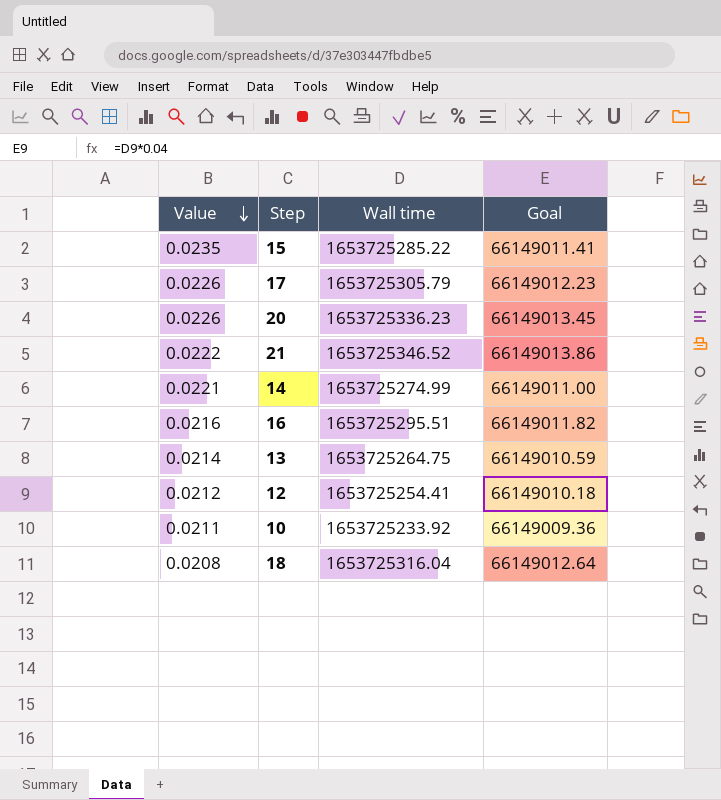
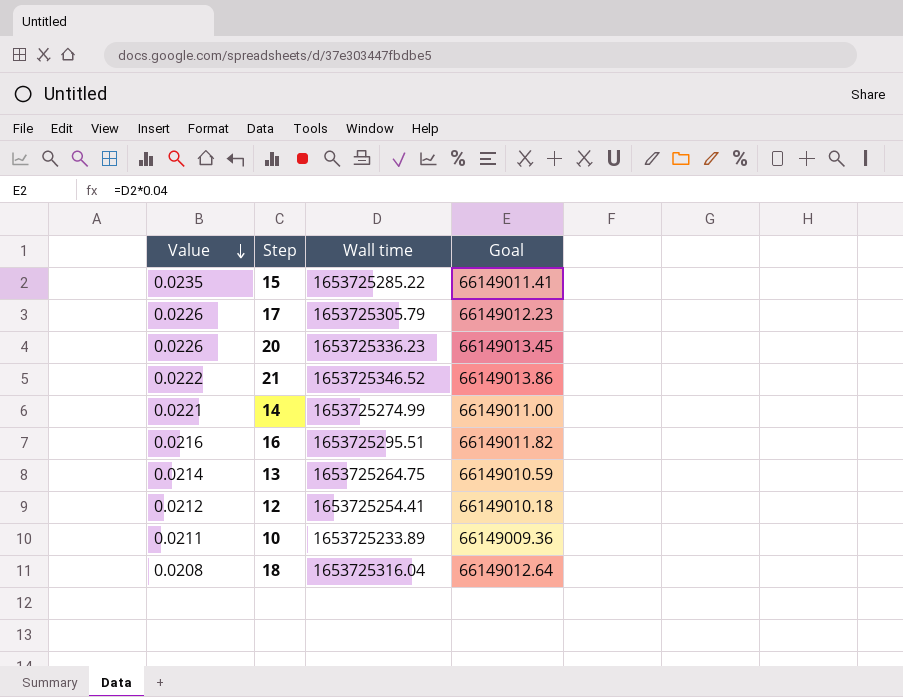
10 | Wall time: 1653725233.92 -> 1653725233.89

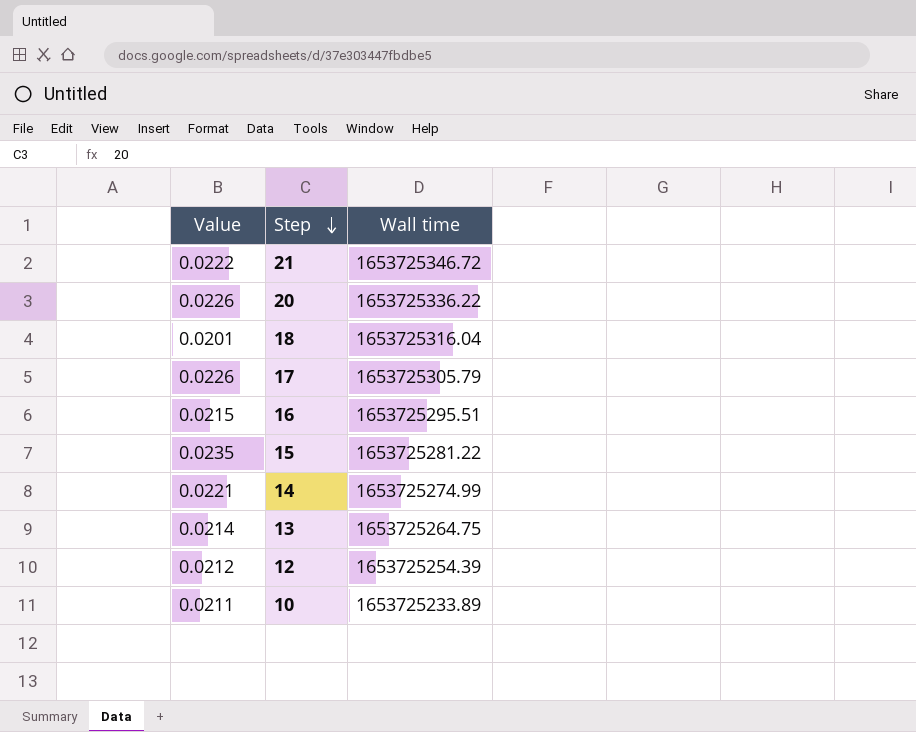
row order: Value descending -> Step descending
column Goal | formula: [Wall time] * 0.04 -> none
21 | Wall time: 1653725346.52 -> 1653725346.72
20 | Wall time: 1653725336.23 -> 1653725336.22
18 | Value: 0.0208 -> 0.0201
16 | Value: 0.0216 -> 0.0215
15 | Wall time: 1653725285.22 -> 1653725281.22
12 | Wall time: 1653725254.41 -> 1653725254.39

